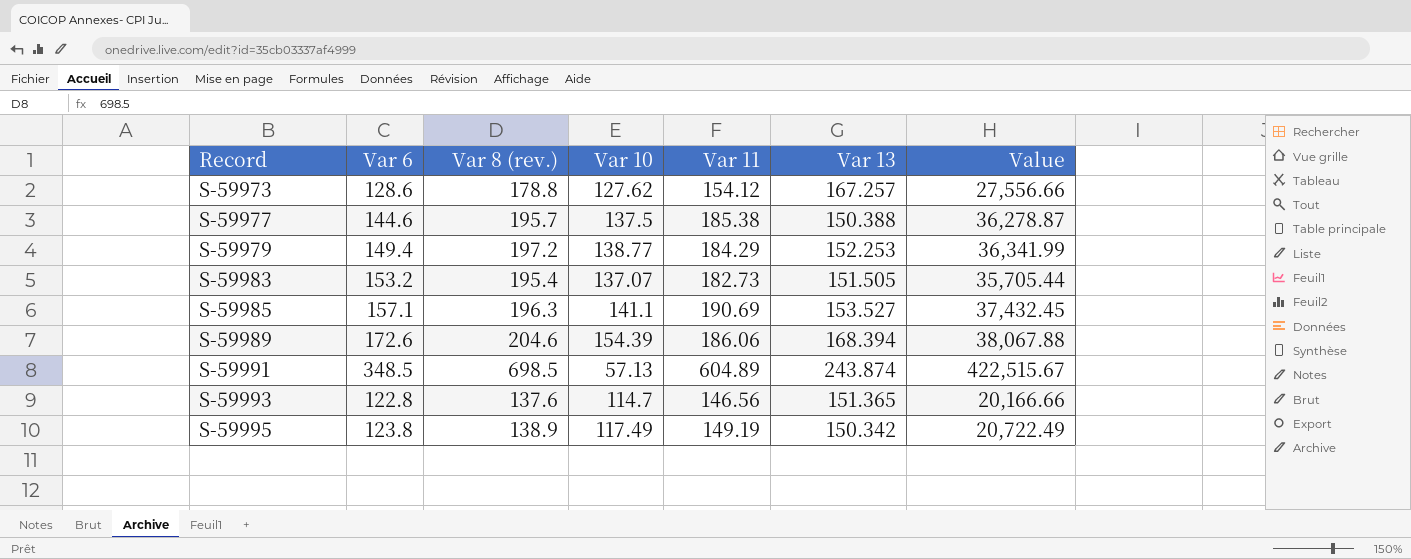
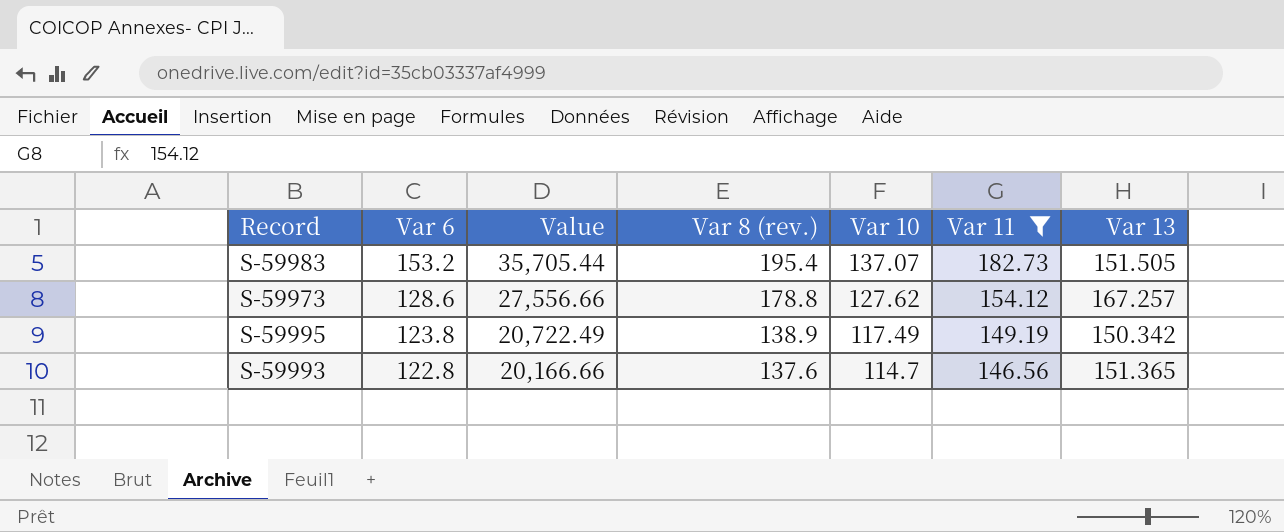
filter: none -> Var 11 <= 182.73
row order: Record ascending -> Var 6 descending
column Value | position: 7 -> 3

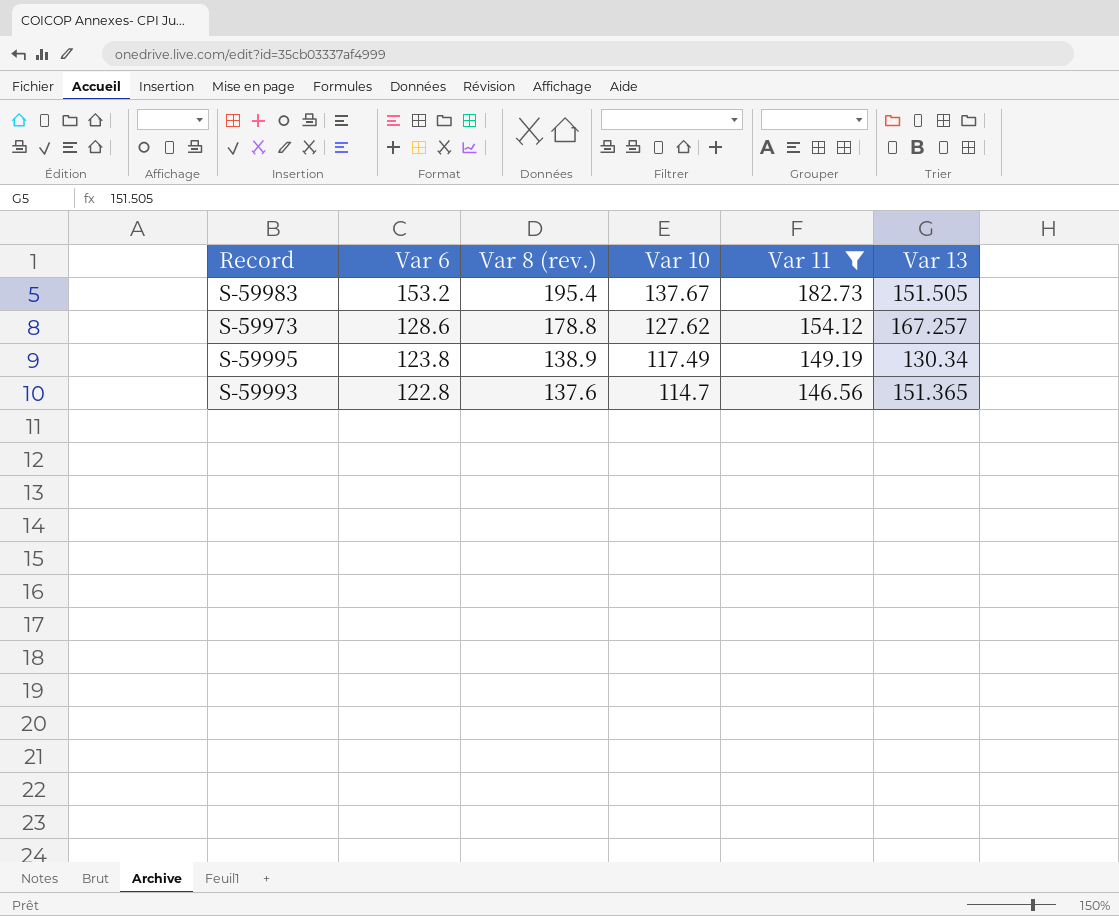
column Value | formula: [Var 8 (rev.)] * [Var 11] -> none
S-59983 | Var 10: 137.07 -> 137.67
S-59995 | Var 13: 150.342 -> 130.34

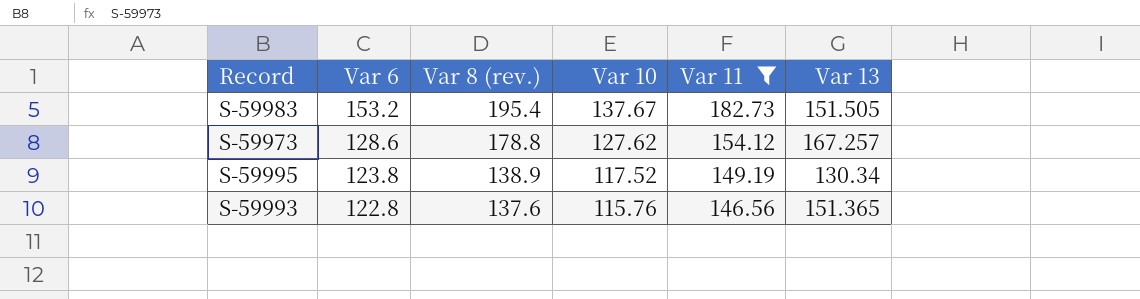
S-59995 | Var 10: 117.49 -> 117.52
S-59993 | Var 10: 114.7 -> 115.76

